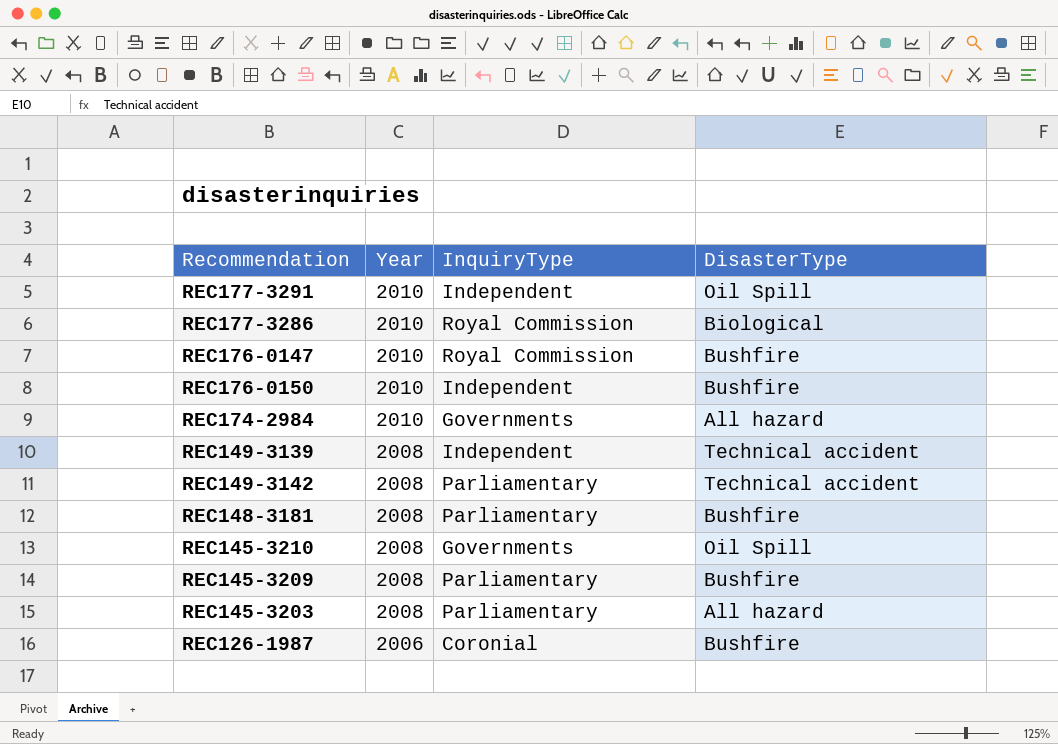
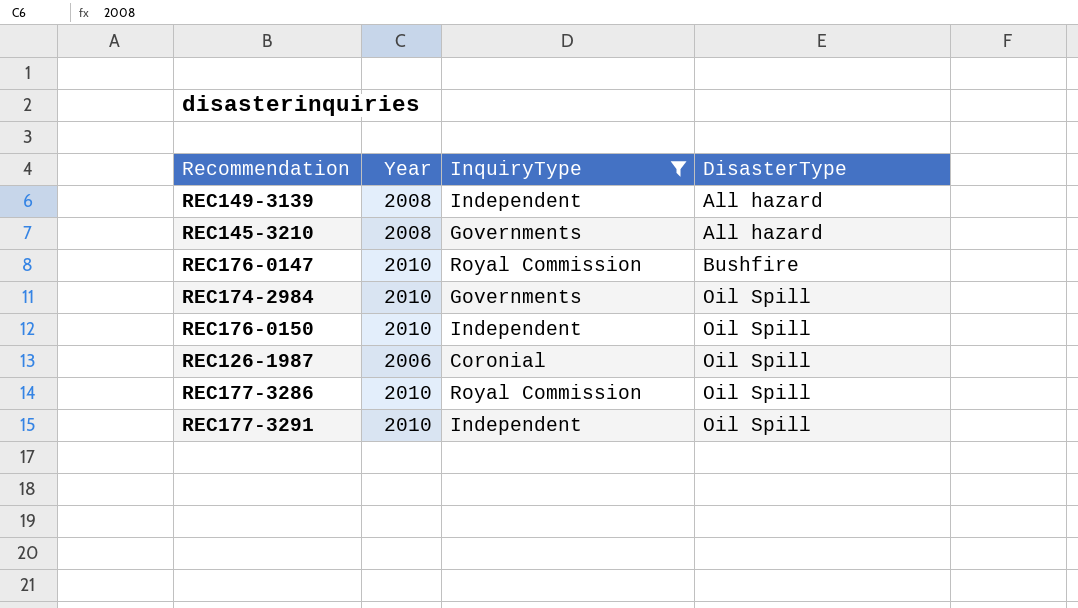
filter: none -> InquiryType != Parliamentary
row order: Year descending -> DisasterType ascending
REC149-3139 | DisasterType: Technical accident -> All hazard
REC145-3210 | DisasterType: Oil Spill -> All hazard
REC174-2984 | DisasterType: All hazard -> Oil Spill
REC176-0150 | DisasterType: Bushfire -> Oil Spill
REC126-1987 | DisasterType: Bushfire -> Oil Spill
REC177-3286 | DisasterType: Biological -> Oil Spill

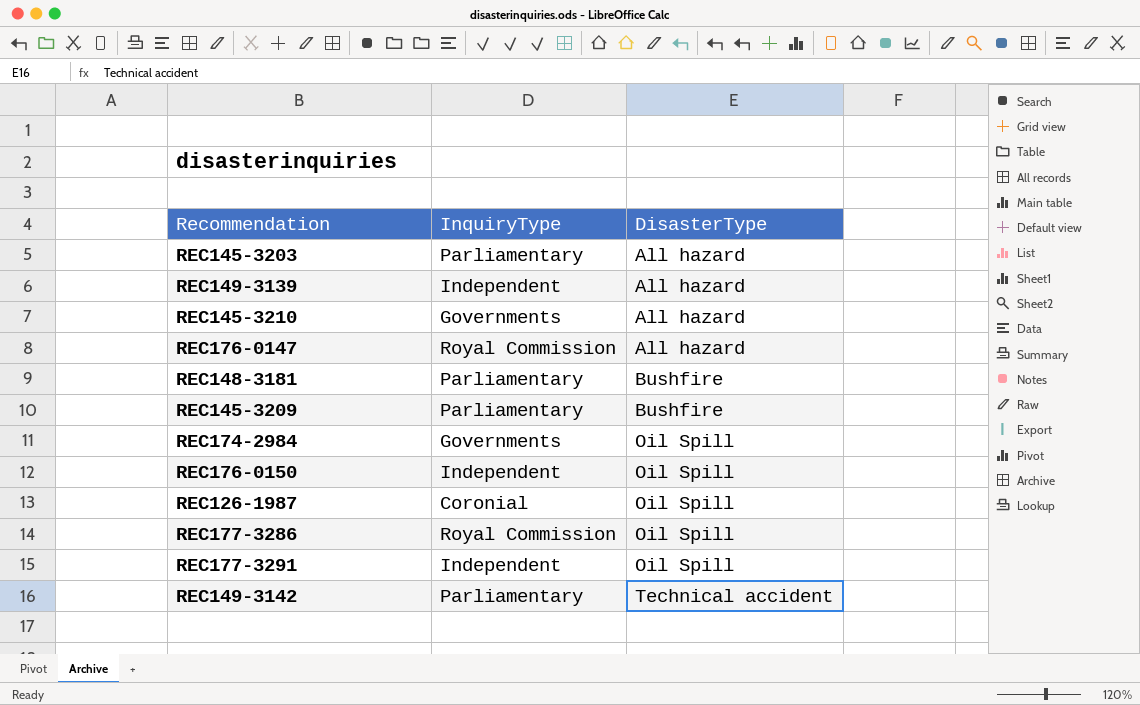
filter: InquiryType != Parliamentary -> none
column Year | position: 2 -> none
REC176-0147 | DisasterType: Bushfire -> All hazard

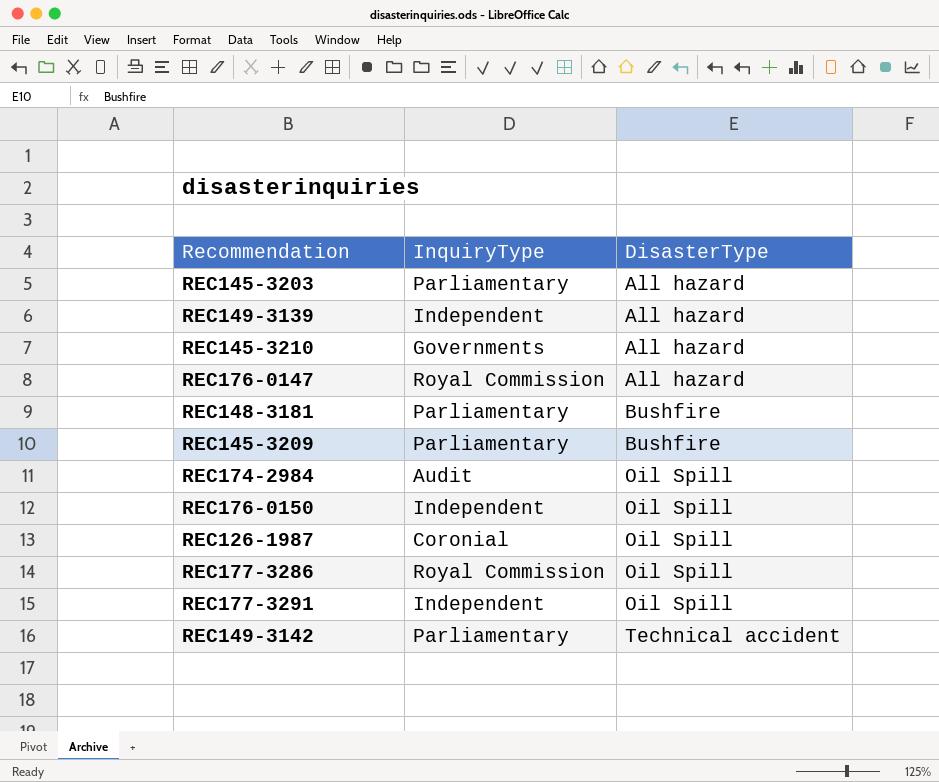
REC174-2984 | InquiryType: Governments -> Audit

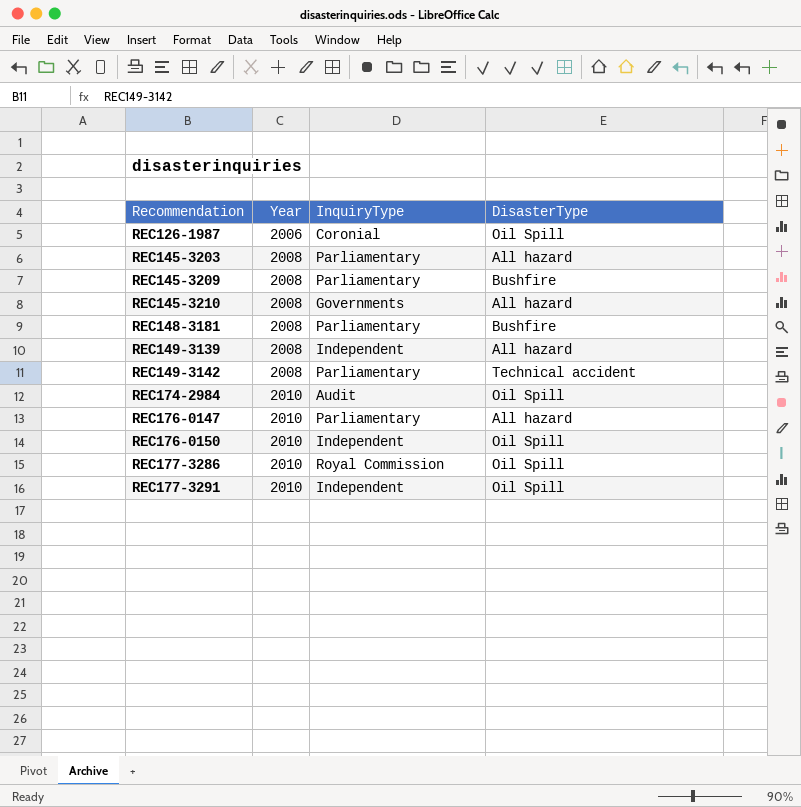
row order: DisasterType ascending -> Recommendation ascending
column Year | position: none -> 2
REC176-0147 | InquiryType: Royal Commission -> Parliamentary

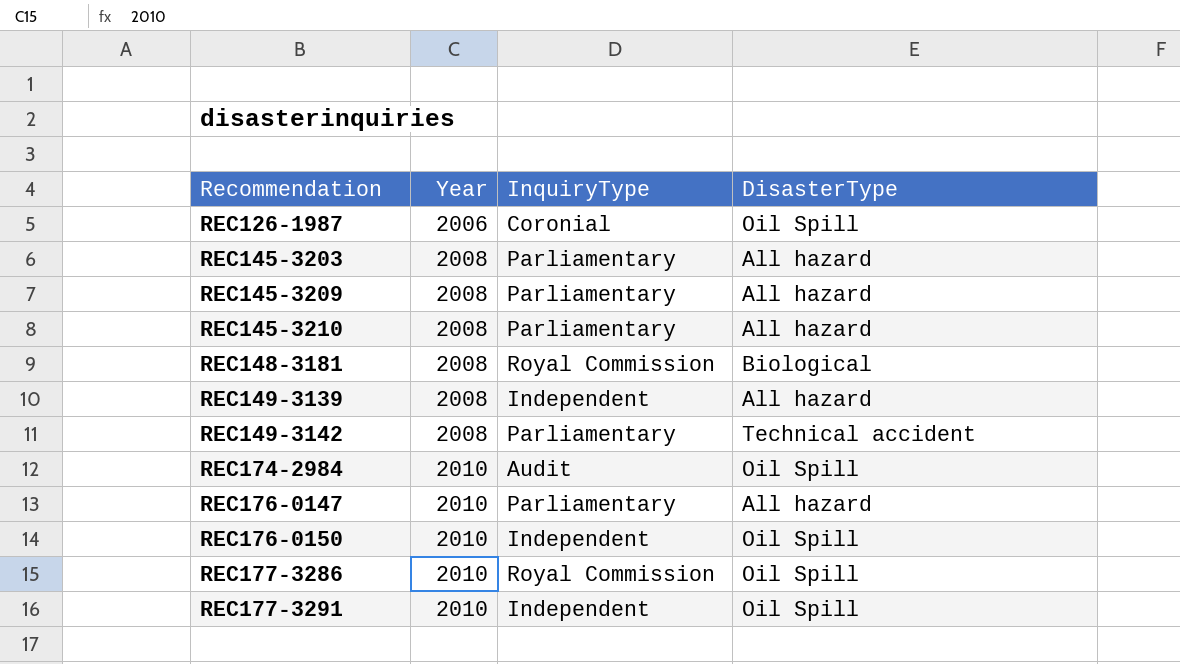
REC145-3209 | DisasterType: Bushfire -> All hazard
REC145-3210 | InquiryType: Governments -> Parliamentary
REC148-3181 | InquiryType: Parliamentary -> Royal Commission
REC148-3181 | DisasterType: Bushfire -> Biological

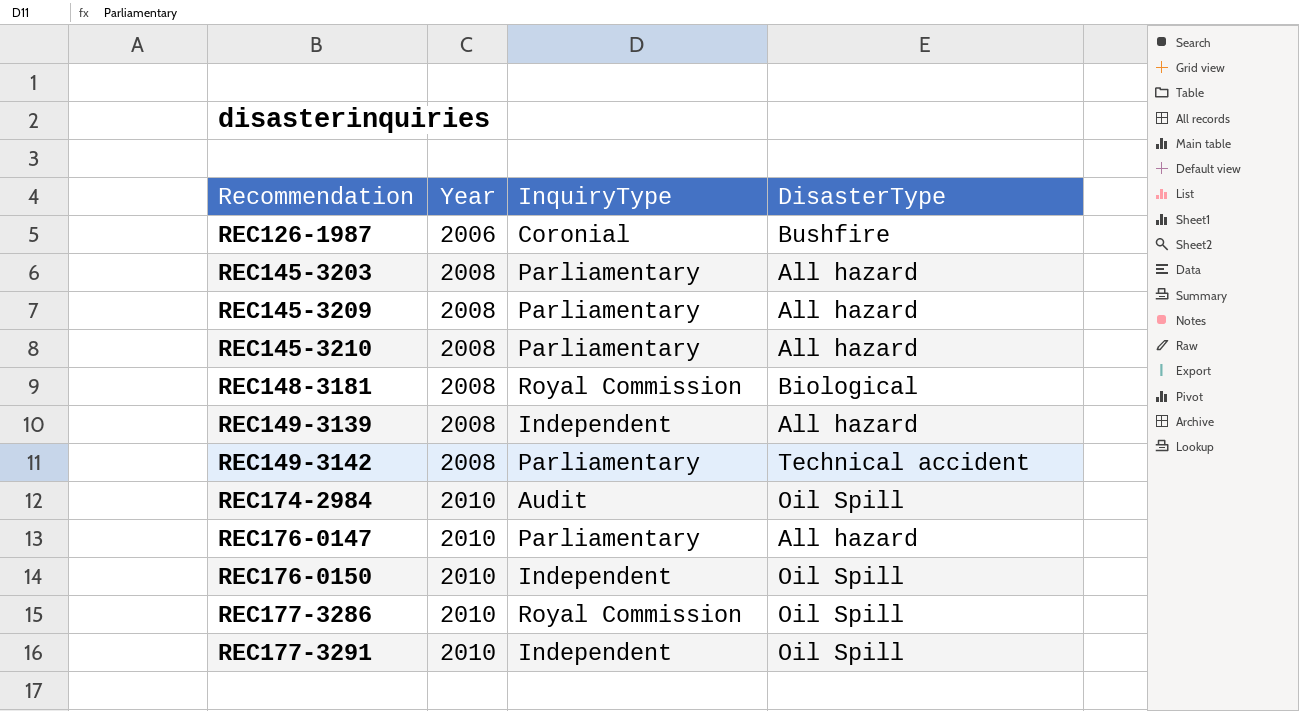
REC126-1987 | DisasterType: Oil Spill -> Bushfire

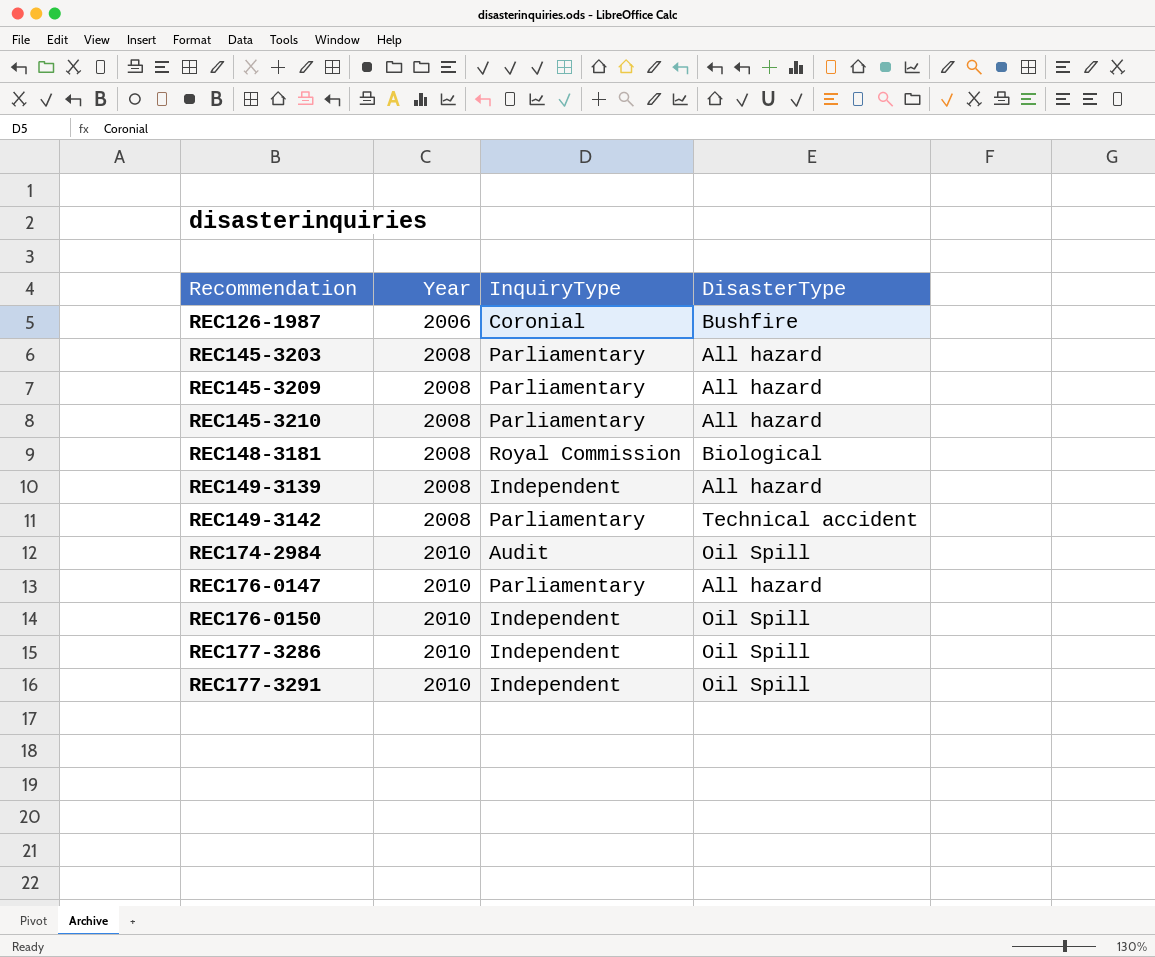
REC177-3286 | InquiryType: Royal Commission -> Independent

